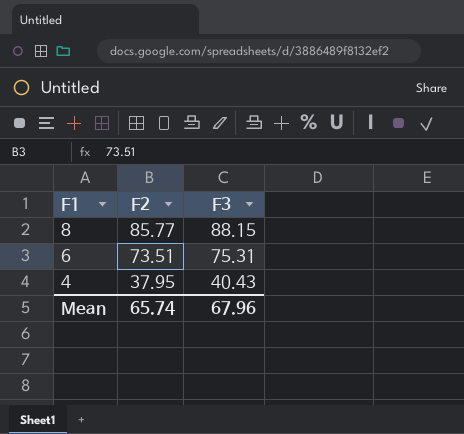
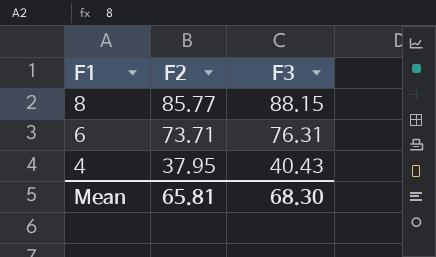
6 | F2: 73.51 -> 73.71
6 | F3: 75.31 -> 76.31
Mean | F2: 65.74 -> 65.81
Mean | F3: 67.96 -> 68.30

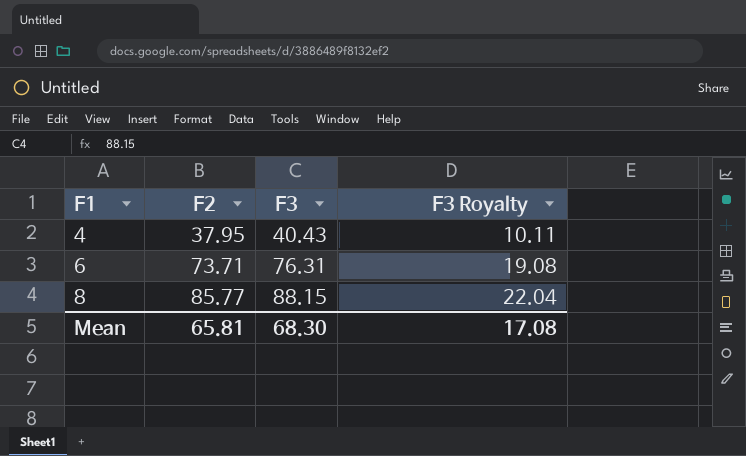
row order: F1 descending -> F1 ascending
column F3 Royalty | formula: none -> [F3] * 0.25

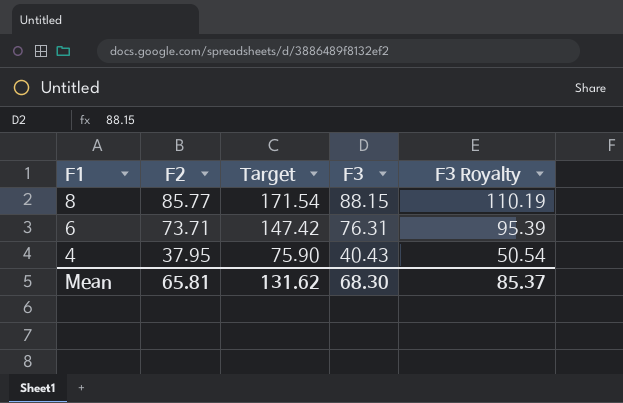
row order: F1 ascending -> F1 descending
column Target | formula: none -> [F2] * 2
column F3 Royalty | formula: [F3] * 0.25 -> [F3] * 1.25
Mean | F3 Royalty: 17.08 -> 85.37

